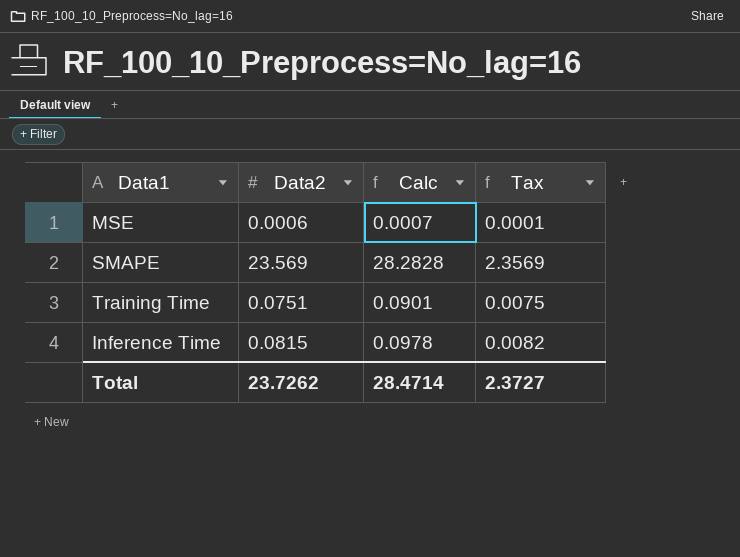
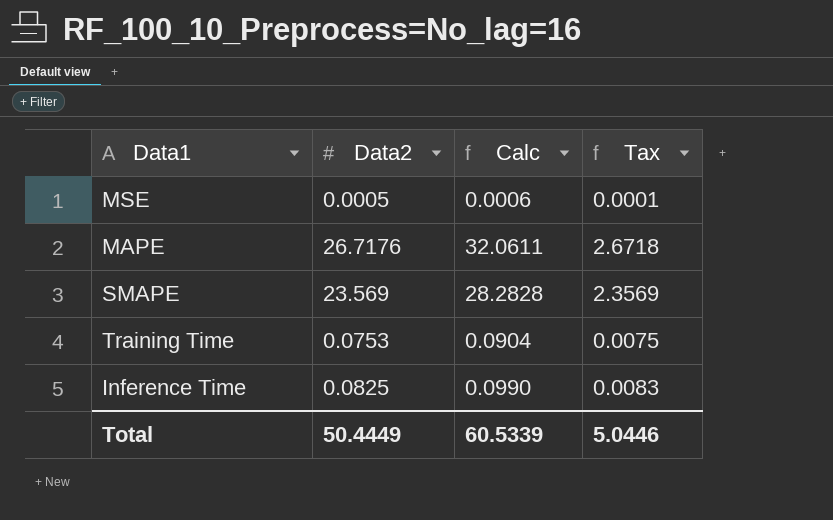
MSE | Data2: 0.0006 -> 0.0005
MSE | Calc: 0.0007 -> 0.0006
row MAPE: none -> 26.7176 | 32.0611 | 2.6718
Training Time | Data2: 0.0751 -> 0.0753
Training Time | Calc: 0.0901 -> 0.0904
Inference Time | Data2: 0.0815 -> 0.0825
Inference Time | Calc: 0.0978 -> 0.0990
Inference Time | Tax: 0.0082 -> 0.0083
Total | Data2: 23.7262 -> 50.4449
Total | Calc: 28.4714 -> 60.5339
Total | Tax: 2.3727 -> 5.0446

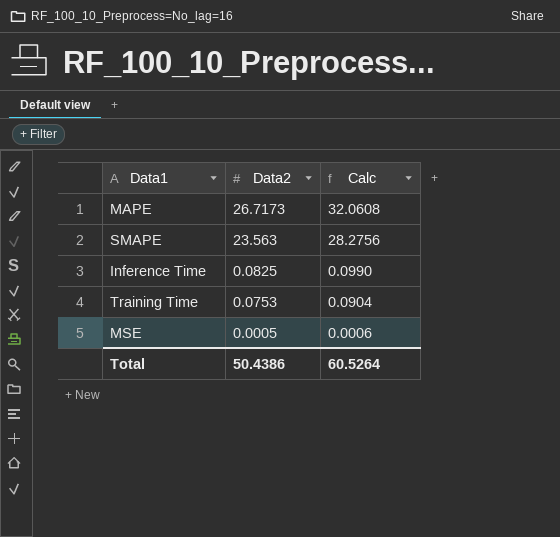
row order: none -> Data2 descending
column Tax | formula: [Data2] * 0.1 -> none
MAPE | Data2: 26.7176 -> 26.7173
MAPE | Calc: 32.0611 -> 32.0608
SMAPE | Data2: 23.569 -> 23.563
SMAPE | Calc: 28.2828 -> 28.2756
Total | Data2: 50.4449 -> 50.4386
Total | Calc: 60.5339 -> 60.5264

